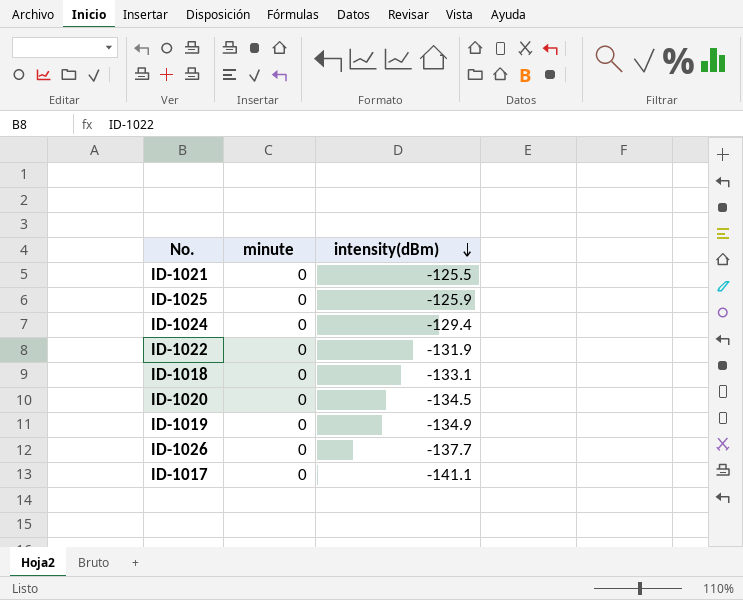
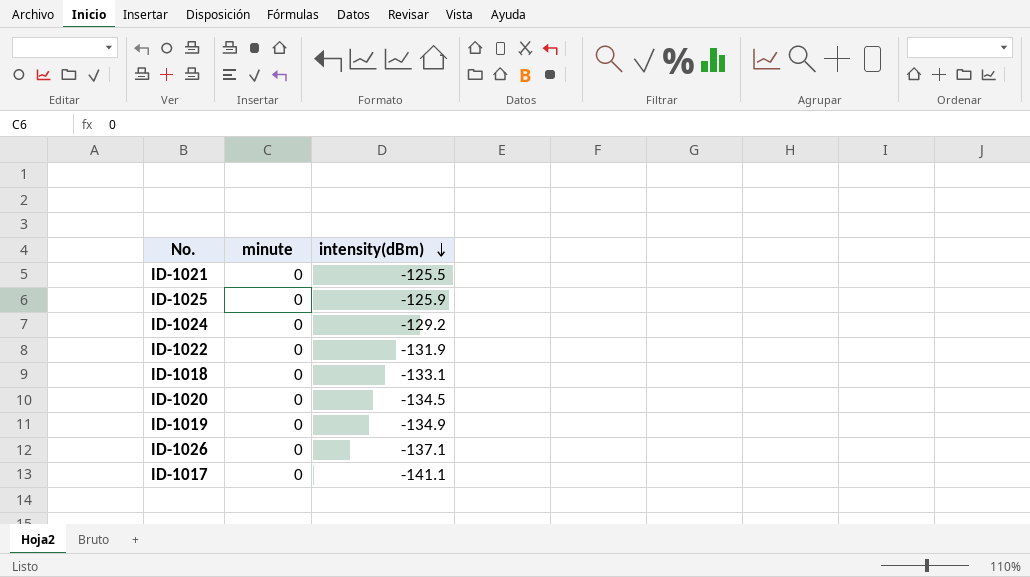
ID-1024 | intensity(dBm): -129.4 -> -129.2
ID-1026 | intensity(dBm): -137.7 -> -137.1

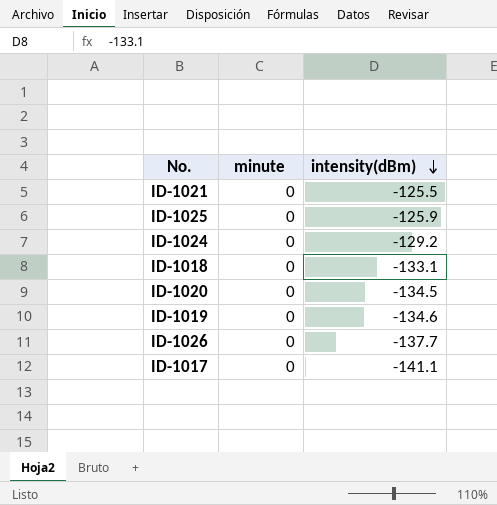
row ID-1022: 0 | -131.9 -> none
ID-1019 | intensity(dBm): -134.9 -> -134.6
ID-1026 | intensity(dBm): -137.1 -> -137.7

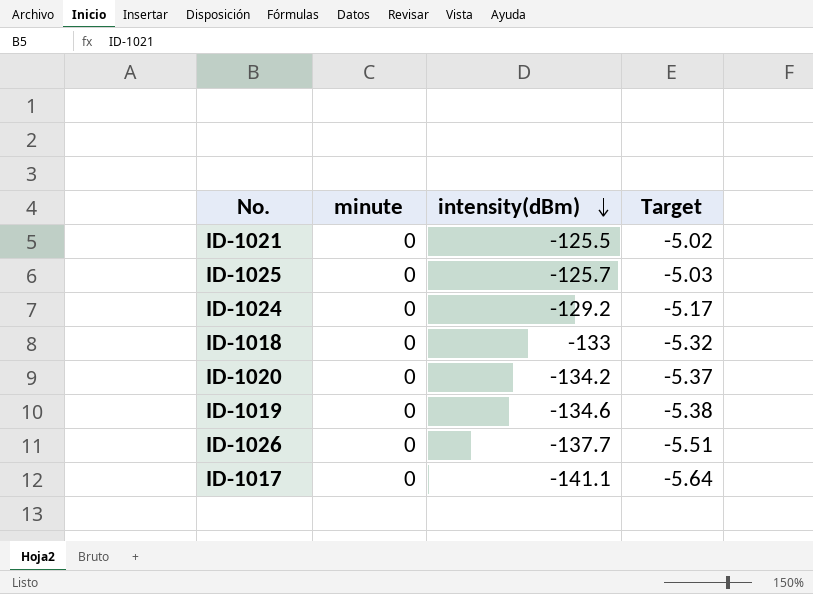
column Target | formula: none -> [intensity(dBm)] * 0.04
ID-1025 | intensity(dBm): -125.9 -> -125.7
ID-1018 | intensity(dBm): -133.1 -> -133
ID-1020 | intensity(dBm): -134.5 -> -134.2

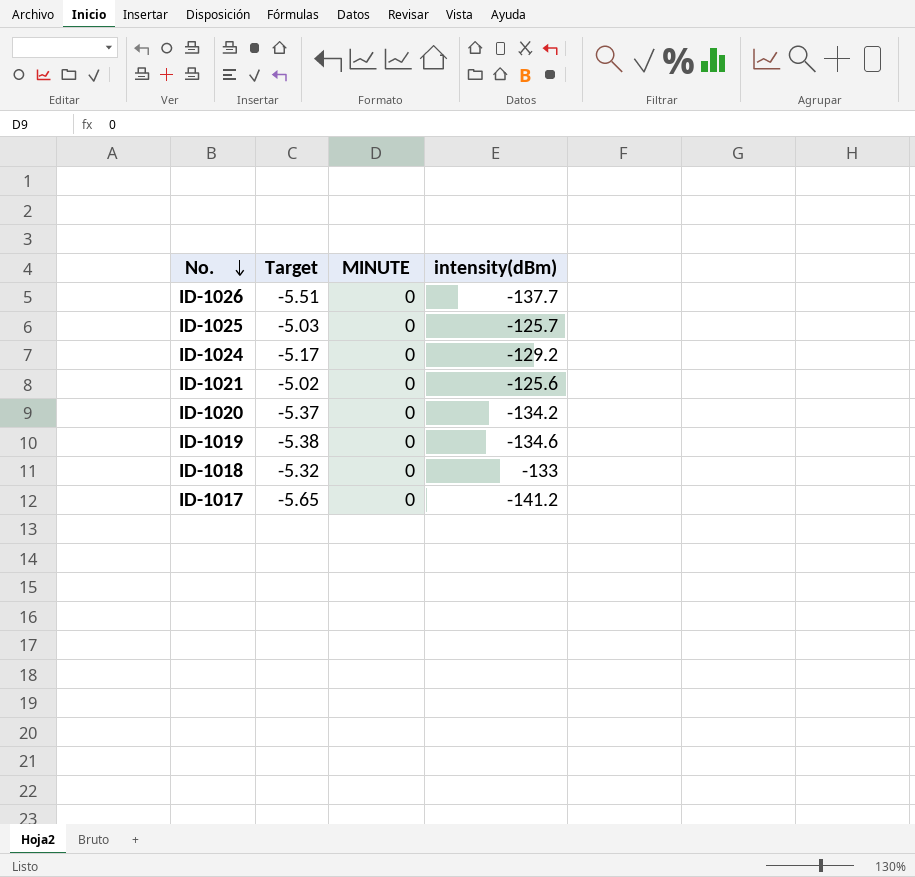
row order: intensity(dBm) descending -> No. descending
column Target | position: 4 -> 2
column name: minute -> MINUTE
ID-1021 | intensity(dBm): -125.5 -> -125.6
ID-1017 | Target: -5.64 -> -5.65
ID-1017 | intensity(dBm): -141.1 -> -141.2

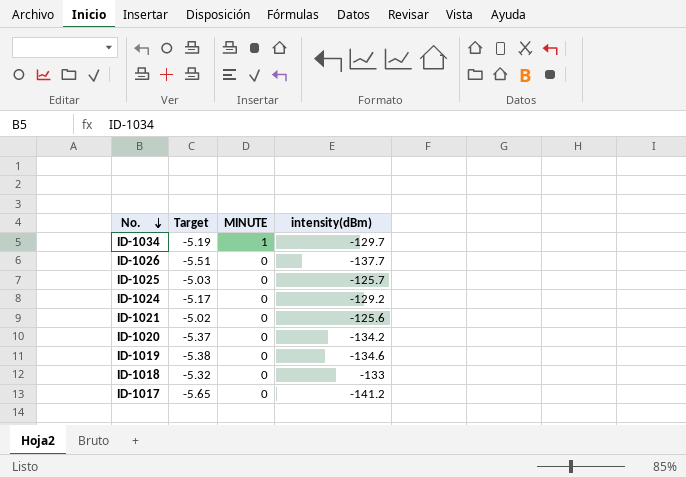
row ID-1034: none -> -5.19 | 1 | -129.7

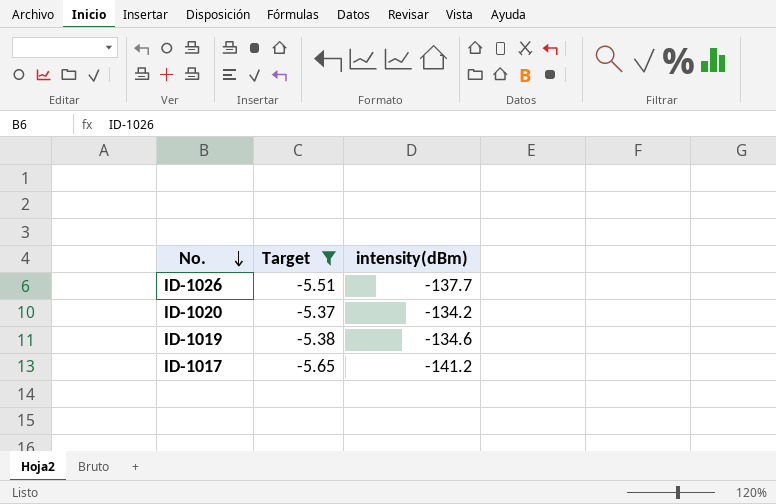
filter: none -> Target <= -5.37
column MINUTE | position: 3 -> none

